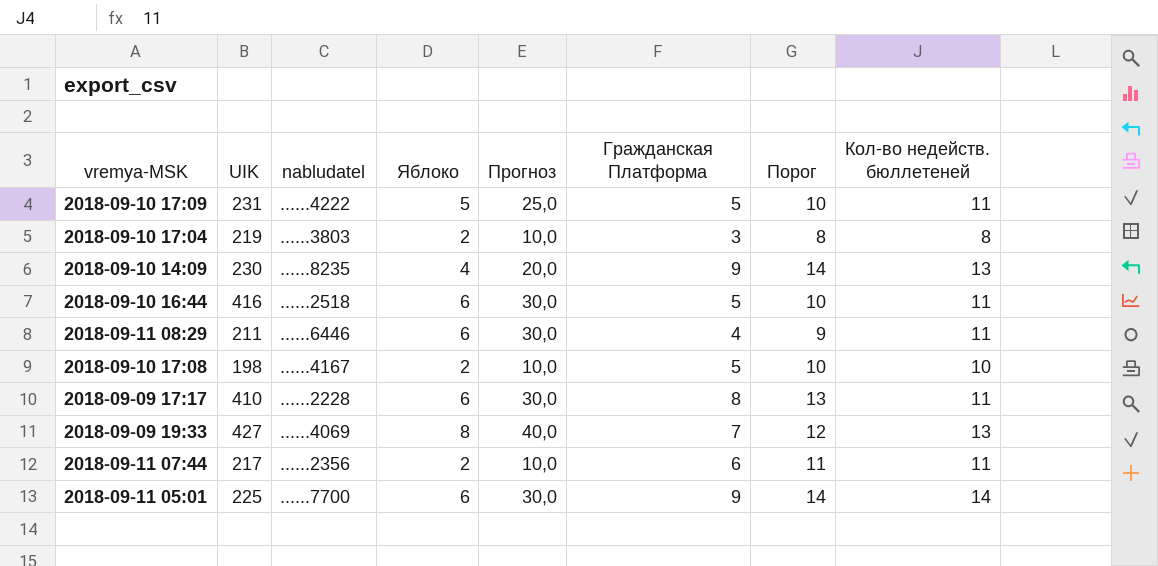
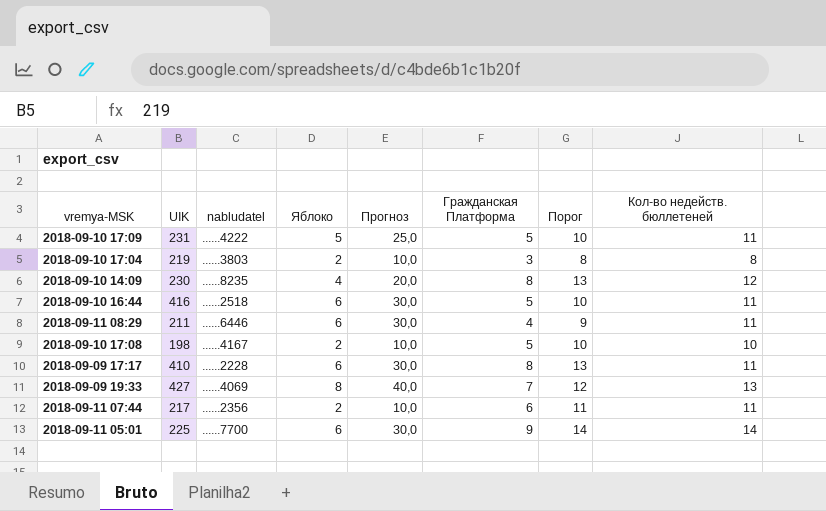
2018-09-10 14:09 | Гражданская Платформа: 9 -> 8
2018-09-10 14:09 | Порог: 14 -> 13
2018-09-10 14:09 | Кол-во недейств. бюллетеней: 13 -> 12

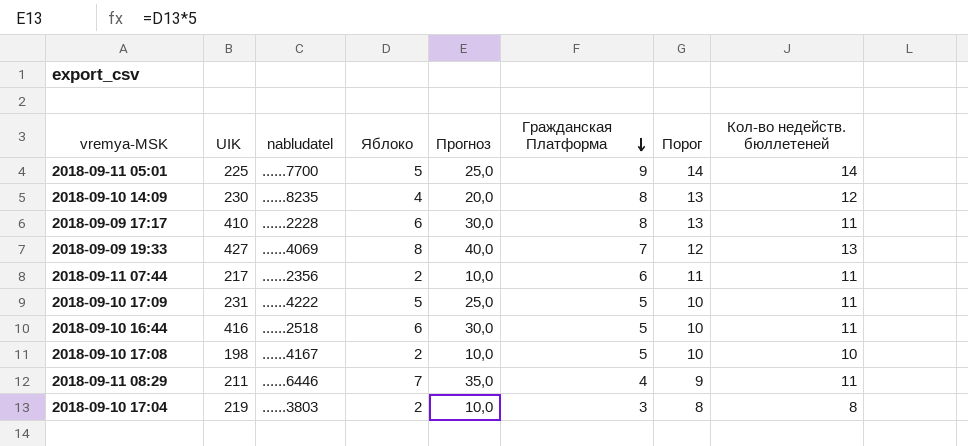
row order: none -> Гражданская Платформа descending
2018-09-11 05:01 | Яблоко: 6 -> 5
2018-09-11 05:01 | Прогноз: 30,0 -> 25,0
2018-09-11 08:29 | Яблоко: 6 -> 7
2018-09-11 08:29 | Прогноз: 30,0 -> 35,0

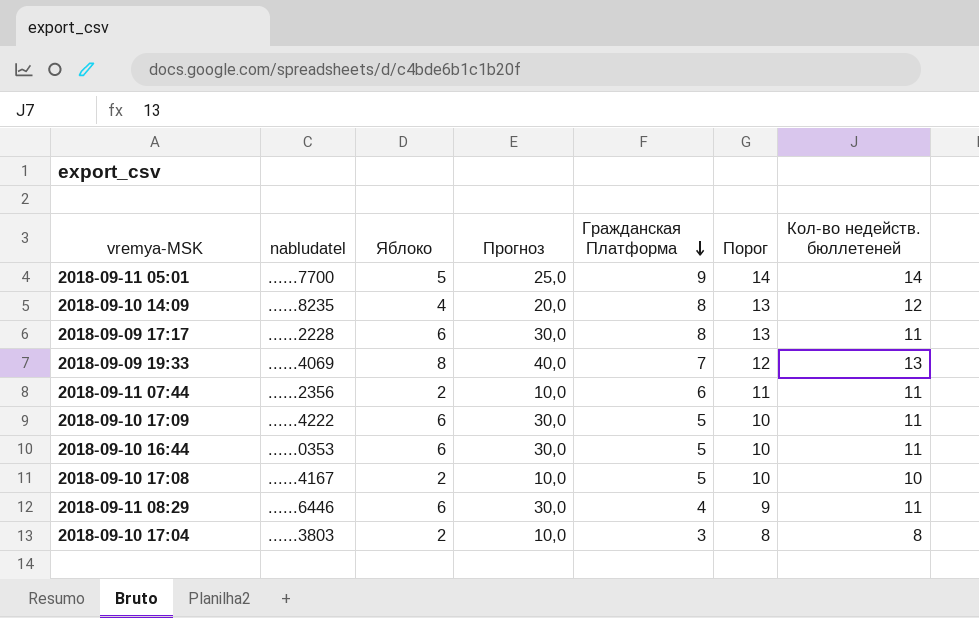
column UIK | position: 2 -> none
2018-09-10 17:09 | Яблоко: 5 -> 6
2018-09-10 17:09 | Прогноз: 25,0 -> 30,0
2018-09-10 16:44 | nabludatel: ......2518 -> ......0353
2018-09-11 08:29 | Яблоко: 7 -> 6
2018-09-11 08:29 | Прогноз: 35,0 -> 30,0

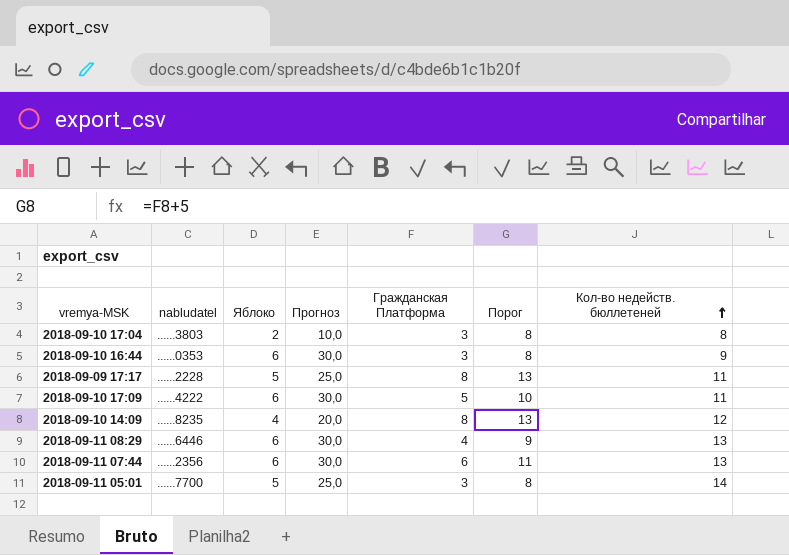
row order: Гражданская Платформа descending -> Кол-во недейств. бюллетеней ascending
row 2018-09-09 19:33: ......4069 | 8 | 40,0 | 7 | 12 | 13 -> none
row 2018-09-10 17:08: ......4167 | 2 | 10,0 | 5 | 10 | 10 -> none
2018-09-10 16:44 | Гражданская Платформа: 5 -> 3
2018-09-10 16:44 | Порог: 10 -> 8
2018-09-10 16:44 | Кол-во недейств. бюллетеней: 11 -> 9
2018-09-09 17:17 | Яблоко: 6 -> 5
2018-09-09 17:17 | Прогноз: 30,0 -> 25,0
2018-09-11 08:29 | Кол-во недейств. бюллетеней: 11 -> 13
2018-09-11 07:44 | Яблоко: 2 -> 6
2018-09-11 07:44 | Прогноз: 10,0 -> 30,0
2018-09-11 07:44 | Кол-во недейств. бюллетеней: 11 -> 13
2018-09-11 05:01 | Гражданская Платформа: 9 -> 3
2018-09-11 05:01 | Порог: 14 -> 8

